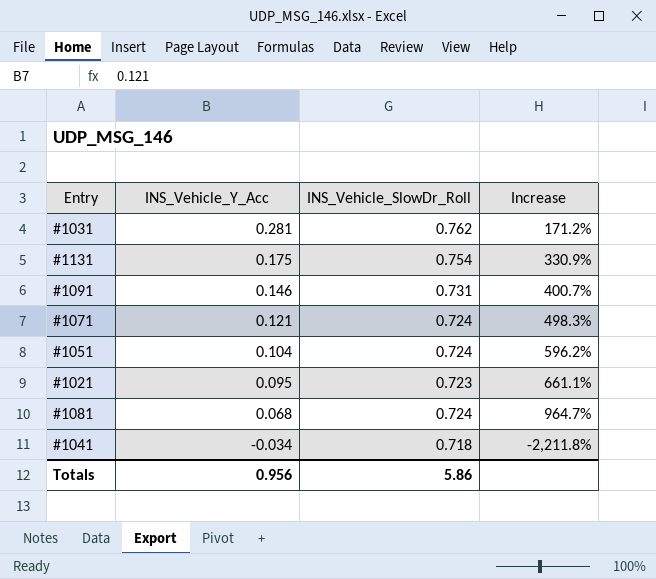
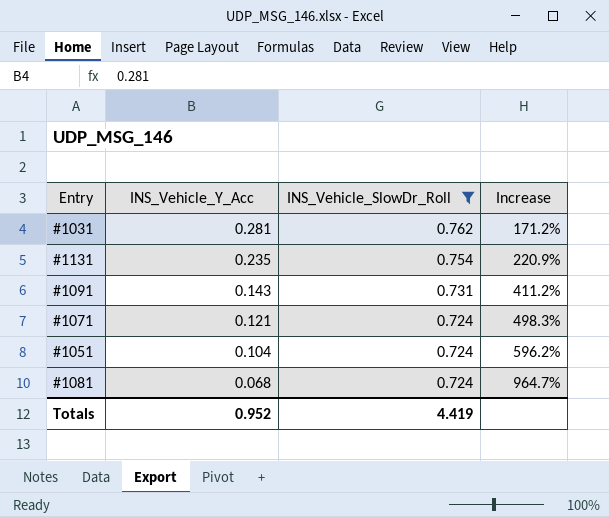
filter: none -> INS_Vehicle_SlowDr_Roll >= 0.724
#1131 | INS_Vehicle_Y_Acc: 0.175 -> 0.235
#1131 | Increase: 330.9% -> 220.9%
#1091 | INS_Vehicle_Y_Acc: 0.146 -> 0.143
#1091 | Increase: 400.7% -> 411.2%
Totals | INS_Vehicle_Y_Acc: 0.956 -> 0.952
Totals | INS_Vehicle_SlowDr_Roll: 5.86 -> 4.419

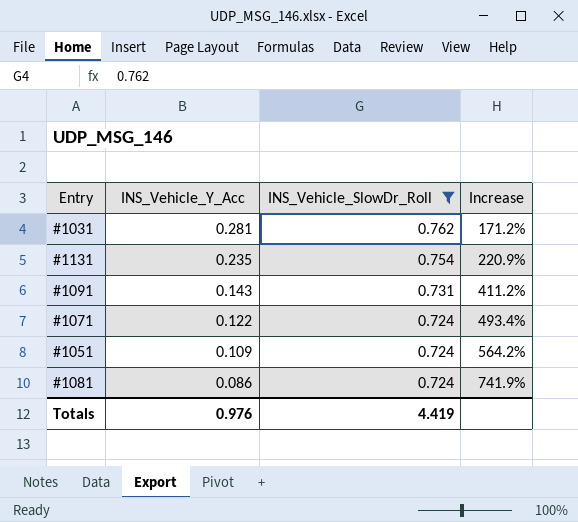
#1071 | INS_Vehicle_Y_Acc: 0.121 -> 0.122
#1071 | Increase: 498.3% -> 493.4%
#1051 | INS_Vehicle_Y_Acc: 0.104 -> 0.109
#1051 | Increase: 596.2% -> 564.2%
#1081 | INS_Vehicle_Y_Acc: 0.068 -> 0.086
#1081 | Increase: 964.7% -> 741.9%
Totals | INS_Vehicle_Y_Acc: 0.952 -> 0.976

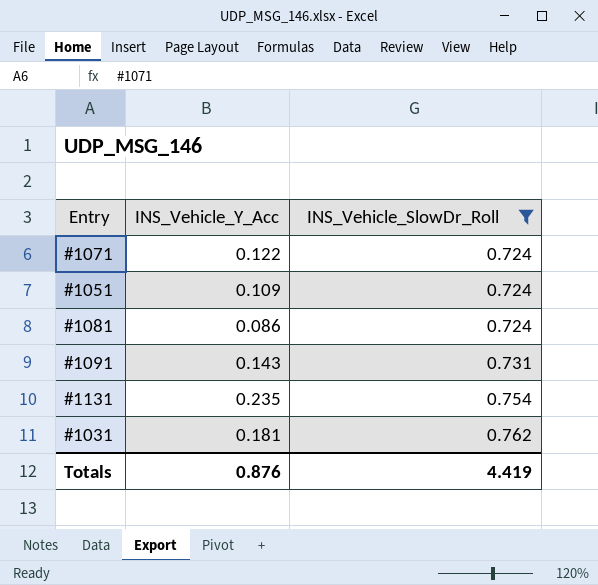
row order: INS_Vehicle_Y_Acc descending -> INS_Vehicle_SlowDr_Roll ascending
column Increase | formula: ([INS_Vehicle_SlowDr_Roll] - [INS_Vehicle_Y_Acc]) / [INS_Vehicle_Y_Acc] -> none
#1031 | INS_Vehicle_Y_Acc: 0.281 -> 0.181
Totals | INS_Vehicle_Y_Acc: 0.976 -> 0.876

